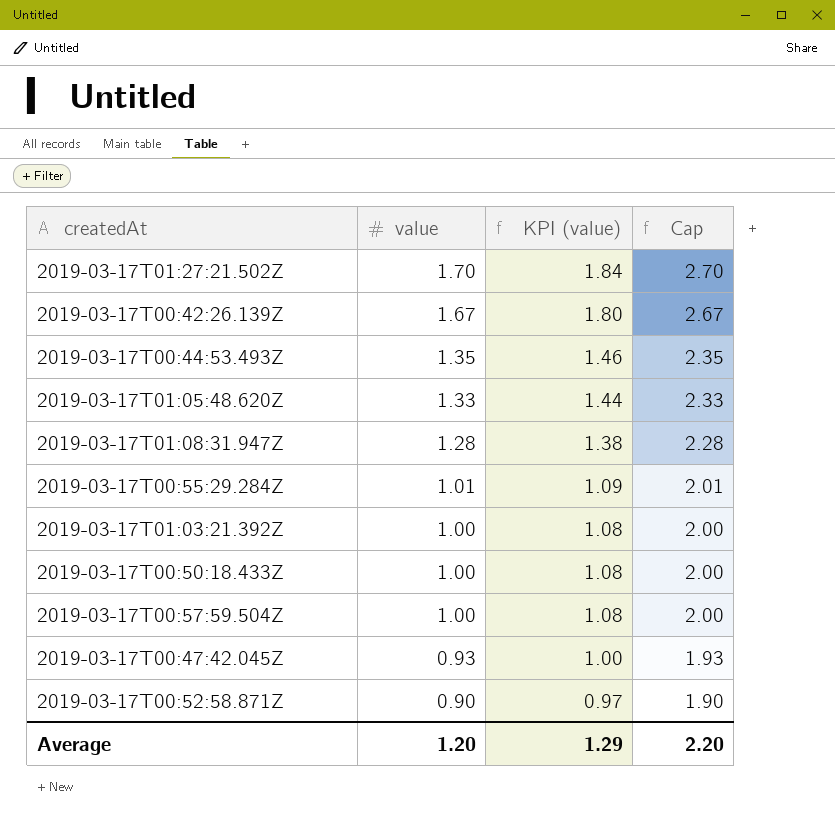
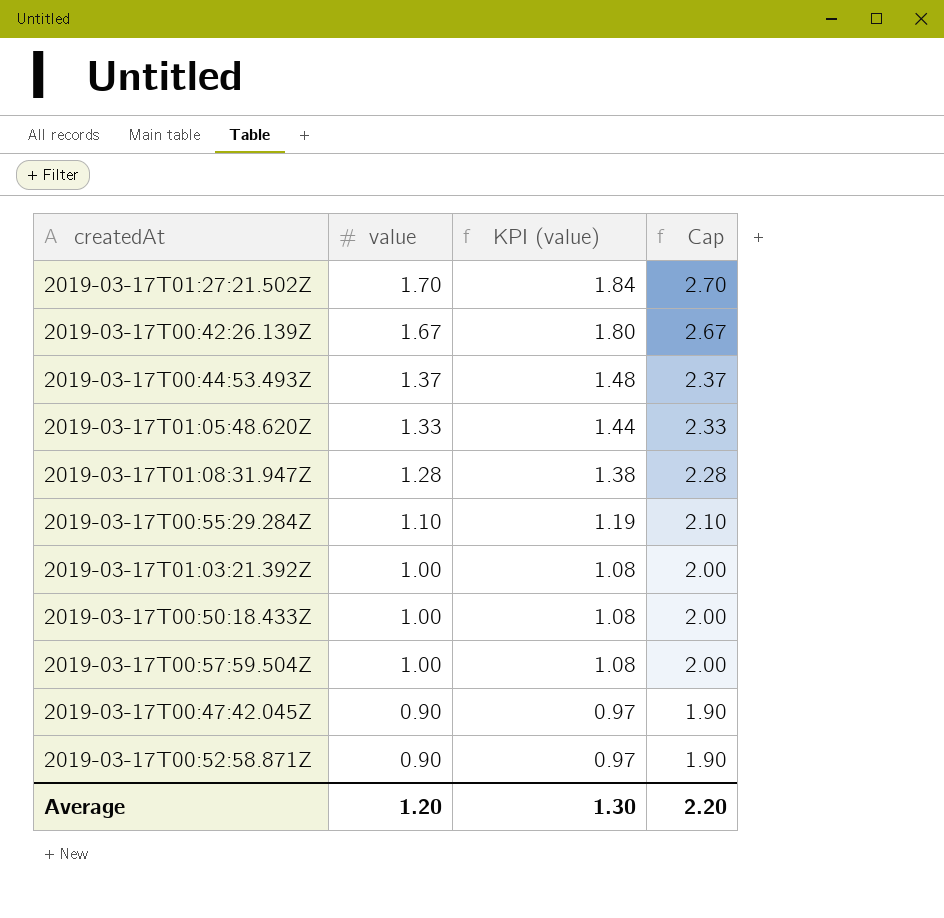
2019-03-17T00:44:53.493Z | value: 1.35 -> 1.37
2019-03-17T00:44:53.493Z | KPI (value): 1.46 -> 1.48
2019-03-17T00:44:53.493Z | Cap: 2.35 -> 2.37
2019-03-17T00:55:29.284Z | value: 1.01 -> 1.10
2019-03-17T00:55:29.284Z | KPI (value): 1.09 -> 1.19
2019-03-17T00:55:29.284Z | Cap: 2.01 -> 2.10
2019-03-17T00:47:42.045Z | value: 0.93 -> 0.90
2019-03-17T00:47:42.045Z | KPI (value): 1.00 -> 0.97
2019-03-17T00:47:42.045Z | Cap: 1.93 -> 1.90
Average | KPI (value): 1.29 -> 1.30

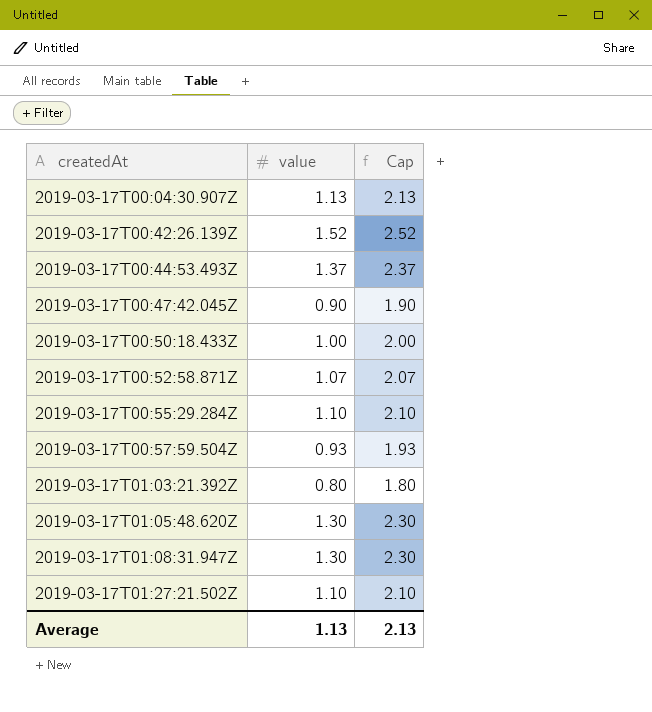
row order: value descending -> createdAt ascending
column KPI (value) | formula: [value] * 1.08 -> none
row 2019-03-17T00:04:30.907Z: none -> 1.13 | 2.13
2019-03-17T00:42:26.139Z | value: 1.67 -> 1.52
2019-03-17T00:42:26.139Z | Cap: 2.67 -> 2.52
2019-03-17T00:52:58.871Z | value: 0.90 -> 1.07
2019-03-17T00:52:58.871Z | Cap: 1.90 -> 2.07
2019-03-17T00:57:59.504Z | value: 1.00 -> 0.93
2019-03-17T00:57:59.504Z | Cap: 2.00 -> 1.93
2019-03-17T01:03:21.392Z | value: 1.00 -> 0.80
2019-03-17T01:03:21.392Z | Cap: 2.00 -> 1.80
2019-03-17T01:05:48.620Z | value: 1.33 -> 1.30
2019-03-17T01:05:48.620Z | Cap: 2.33 -> 2.30
2019-03-17T01:08:31.947Z | value: 1.28 -> 1.30
2019-03-17T01:08:31.947Z | Cap: 2.28 -> 2.30
2019-03-17T01:27:21.502Z | value: 1.70 -> 1.10
2019-03-17T01:27:21.502Z | Cap: 2.70 -> 2.10
Average | value: 1.20 -> 1.13
Average | Cap: 2.20 -> 2.13

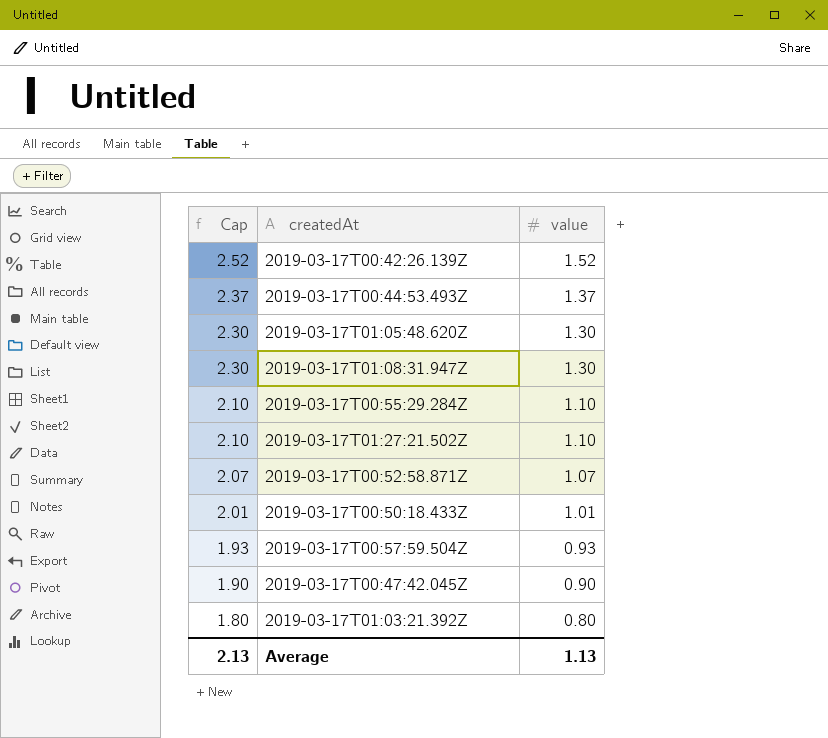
row order: createdAt ascending -> Cap descending
column Cap | position: 3 -> 1
row 2019-03-17T00:04:30.907Z: 1.13 | 2.13 -> none
2019-03-17T00:50:18.433Z | Cap: 2.00 -> 2.01
2019-03-17T00:50:18.433Z | value: 1.00 -> 1.01

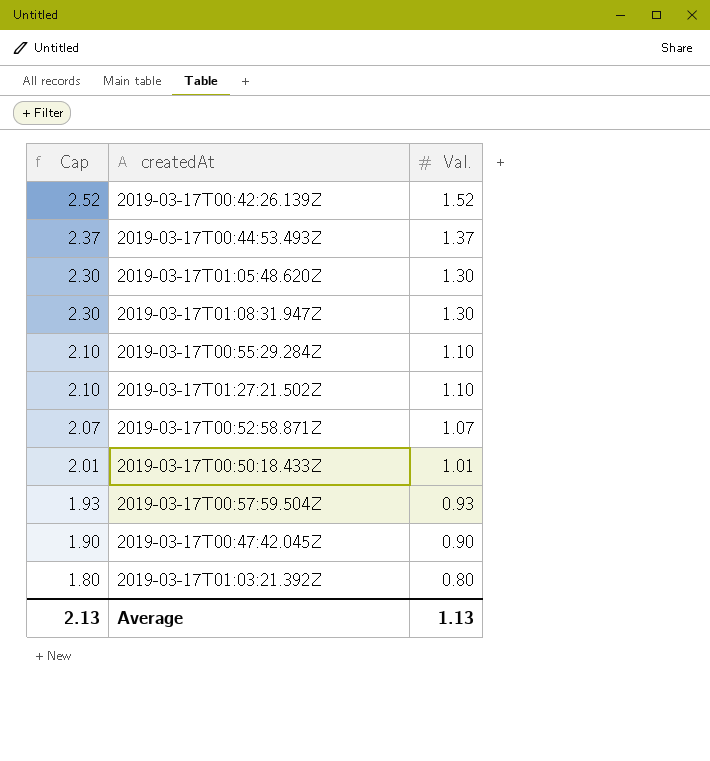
column name: value -> Val.

